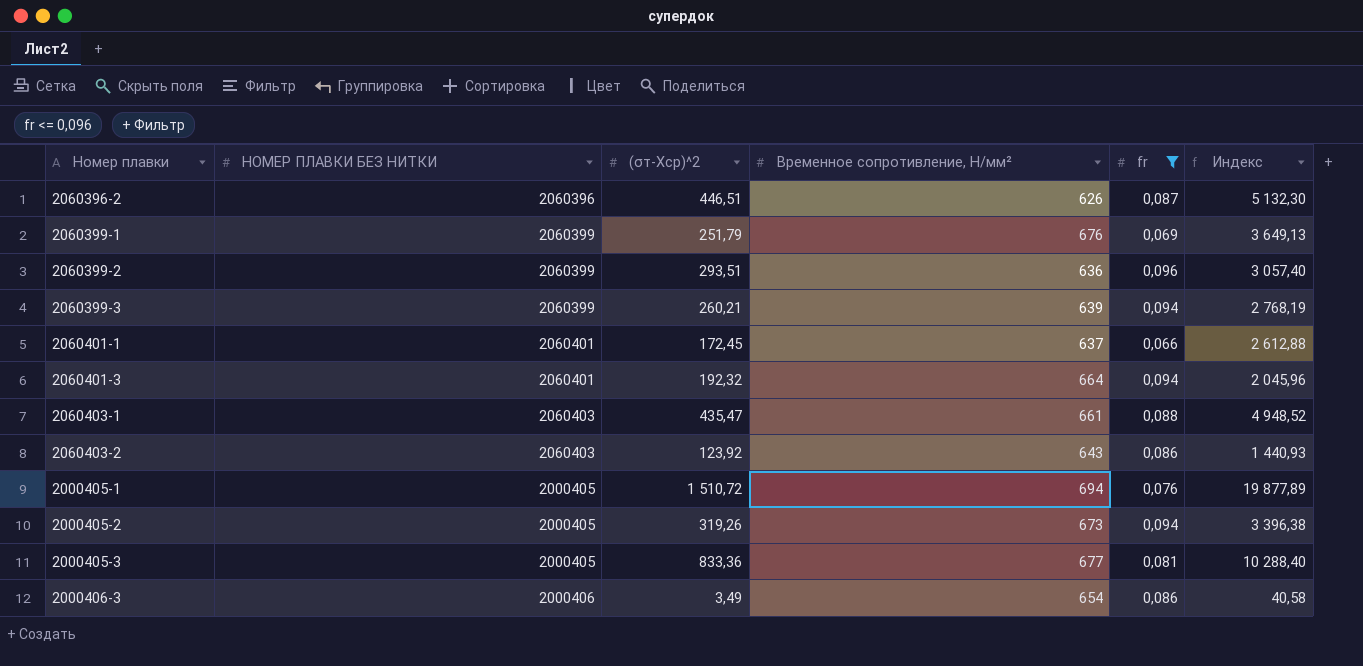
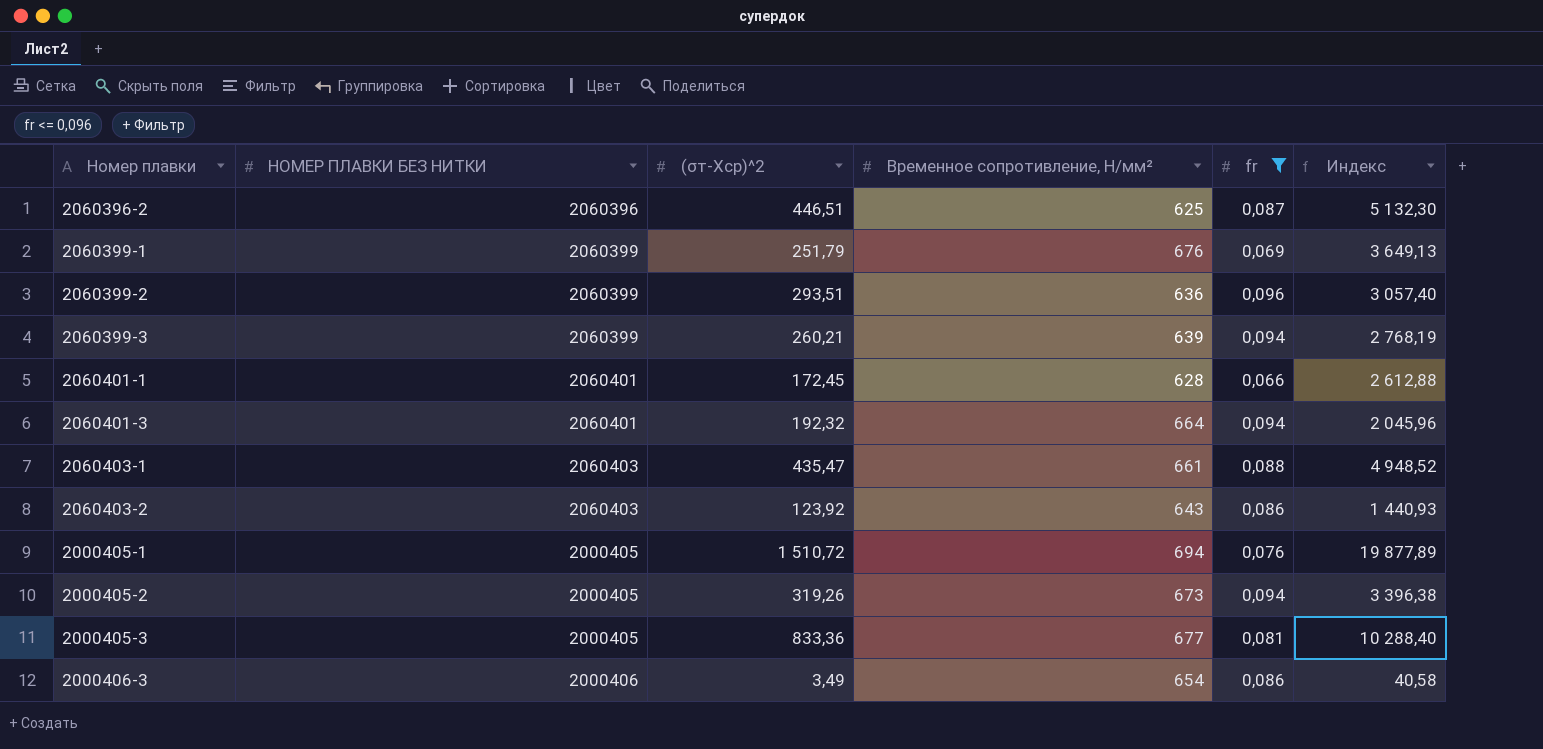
2060396-2 | Временное сопротивление, Н/мм²: 626 -> 625
2060401-1 | Временное сопротивление, Н/мм²: 637 -> 628

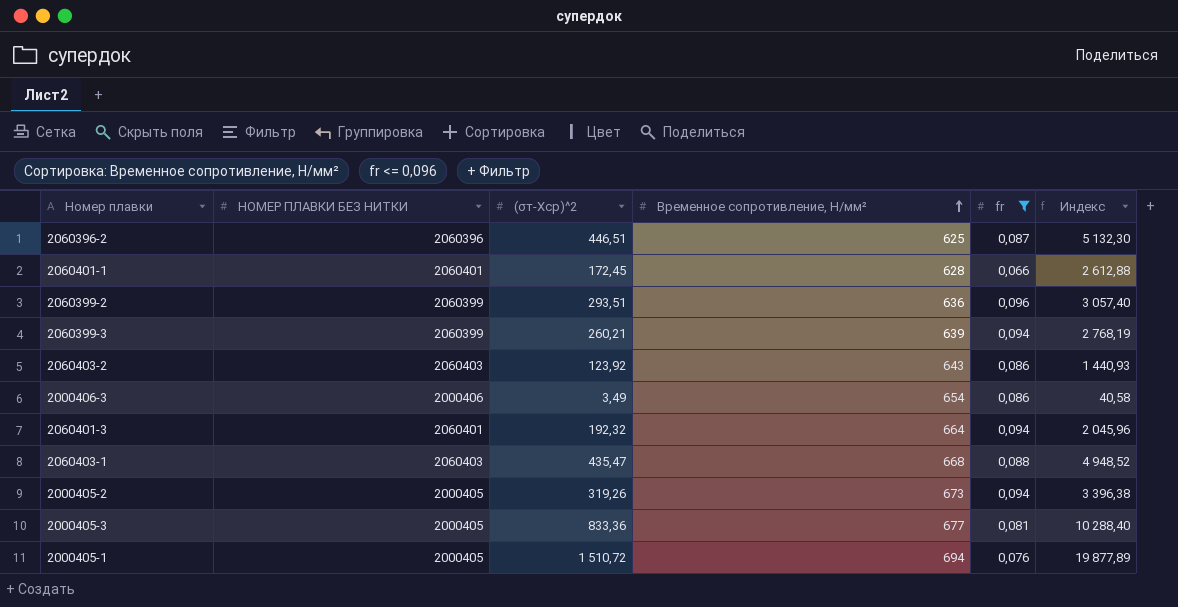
row order: none -> Временное сопротивление, Н/мм² ascending
row 2060399-1: 2060399 | 251,79 | 676 | 0,069 | 3 649,13 -> none
2060403-1 | Временное сопротивление, Н/мм²: 661 -> 668

